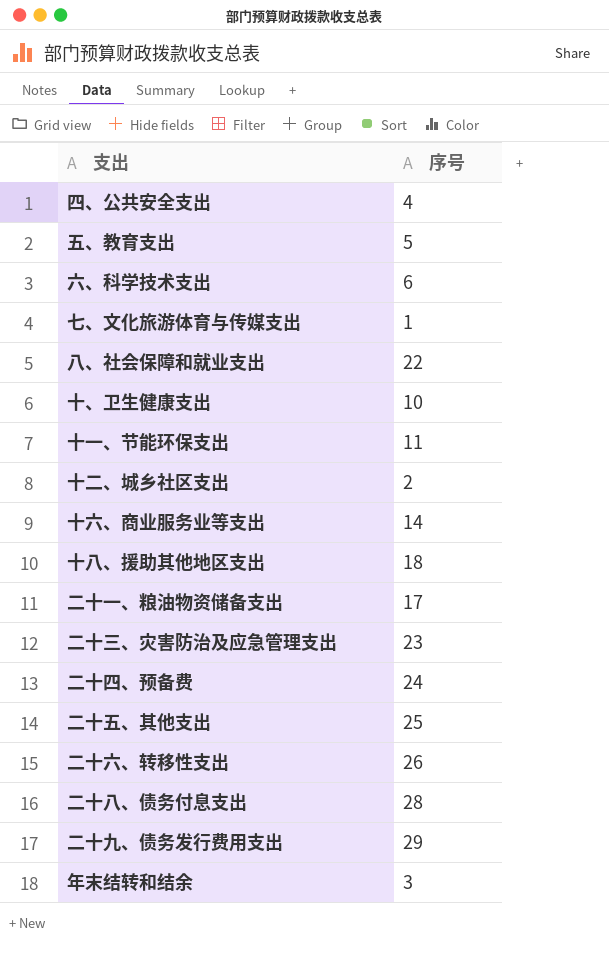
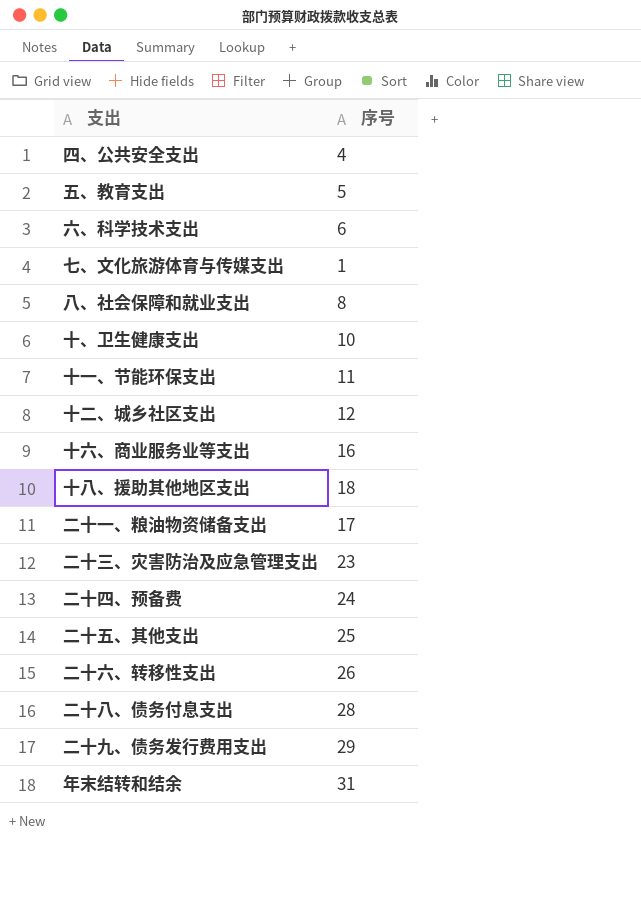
八、社会保障和就业支出 | 序号: 22 -> 8
十二、城乡社区支出 | 序号: 2 -> 12
十六、商业服务业等支出 | 序号: 14 -> 16
年末结转和结余 | 序号: 3 -> 31

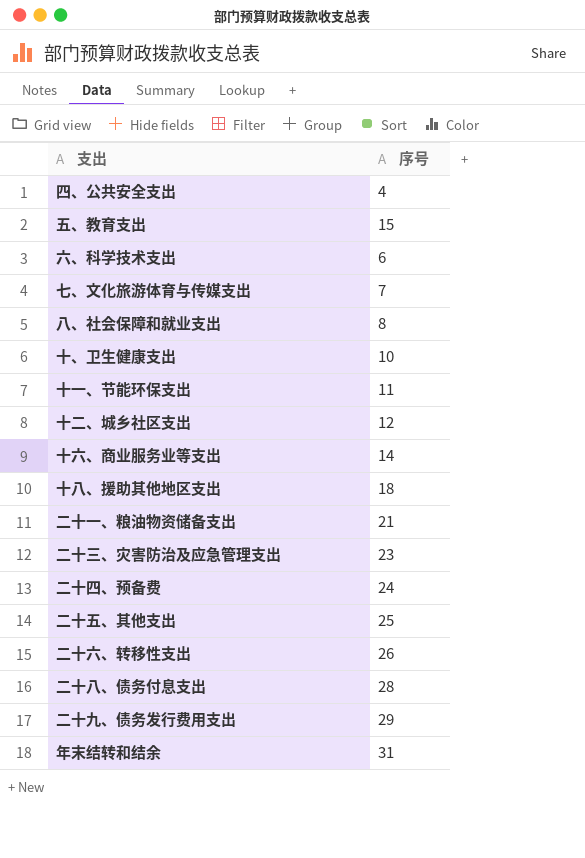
五、教育支出 | 序号: 5 -> 15
七、文化旅游体育与传媒支出 | 序号: 1 -> 7
十六、商业服务业等支出 | 序号: 16 -> 14
二十一、粮油物资储备支出 | 序号: 17 -> 21

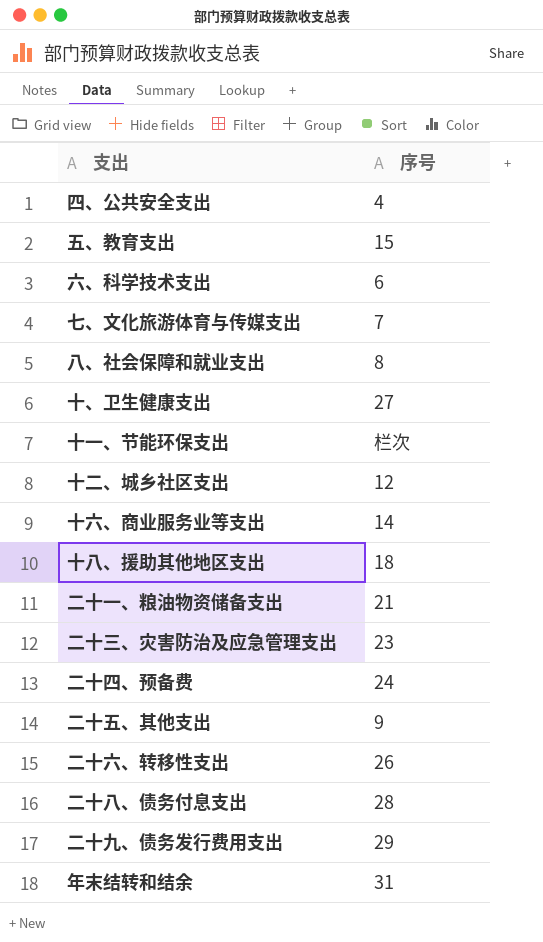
十、卫生健康支出 | 序号: 10 -> 27
十一、节能环保支出 | 序号: 11 -> 栏次
二十五、其他支出 | 序号: 25 -> 9

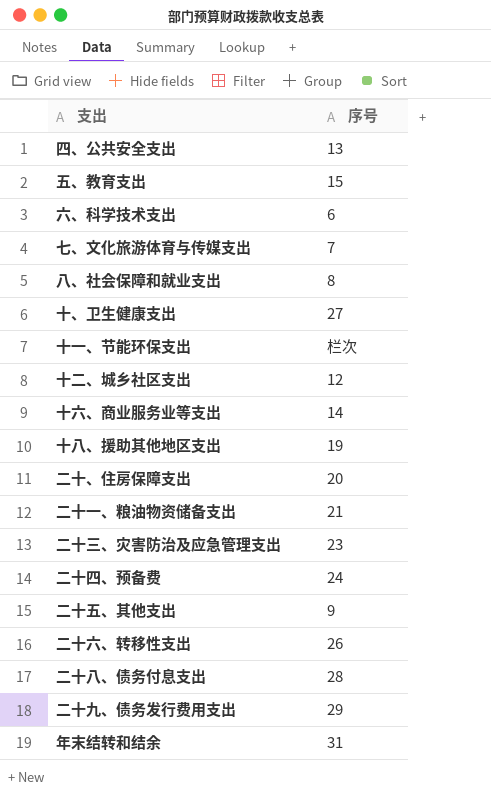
四、公共安全支出 | 序号: 4 -> 13
十八、援助其他地区支出 | 序号: 18 -> 19
row 二十、住房保障支出: none -> 20

